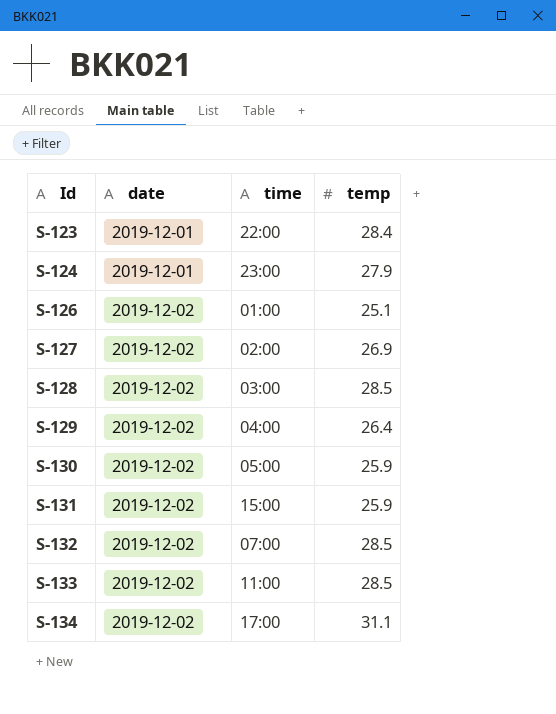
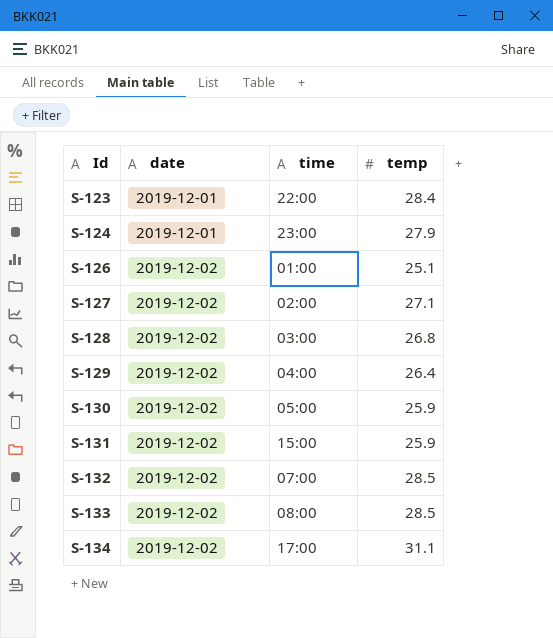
S-127 | temp: 26.9 -> 27.1
S-128 | temp: 28.5 -> 26.8
S-133 | time: 11:00 -> 08:00

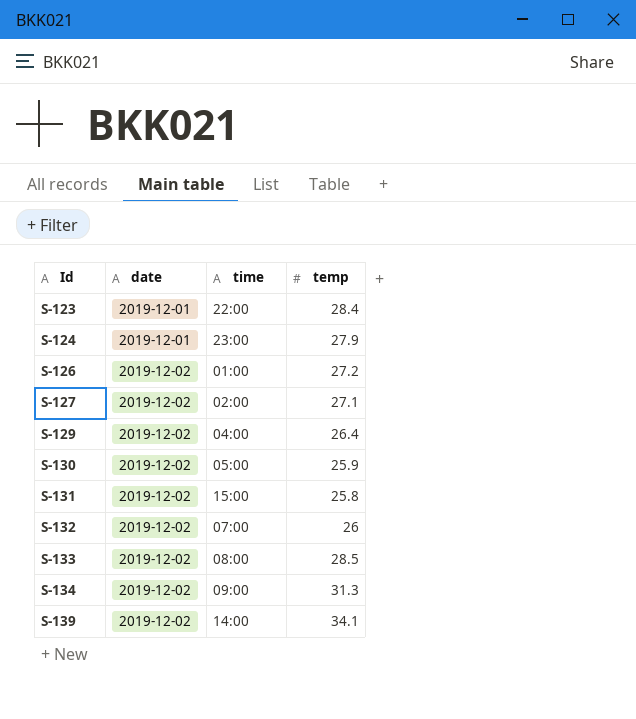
row S-128: 2019-12-02 | 03:00 | 26.8 -> none
S-126 | temp: 25.1 -> 27.2
S-131 | temp: 25.9 -> 25.8
S-132 | temp: 28.5 -> 26
S-134 | time: 17:00 -> 09:00
S-134 | temp: 31.1 -> 31.3
row S-139: none -> 2019-12-02 | 14:00 | 34.1

